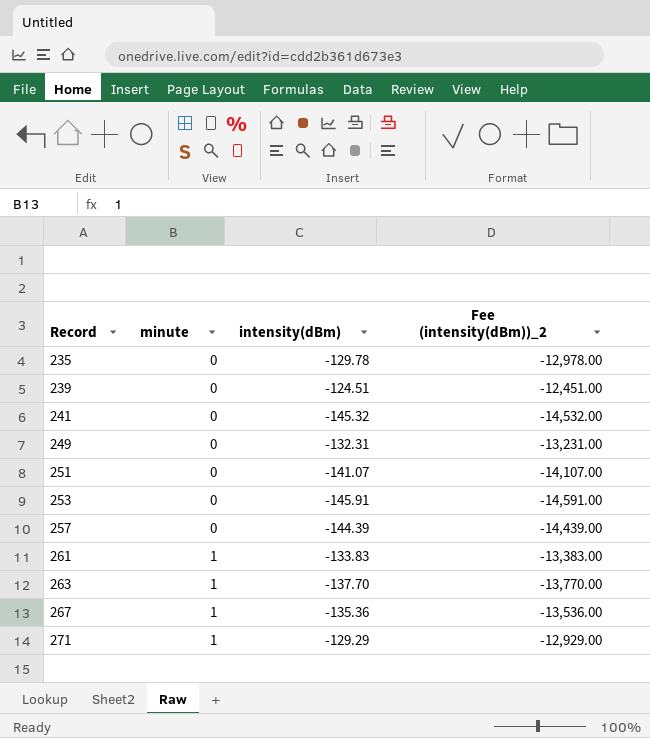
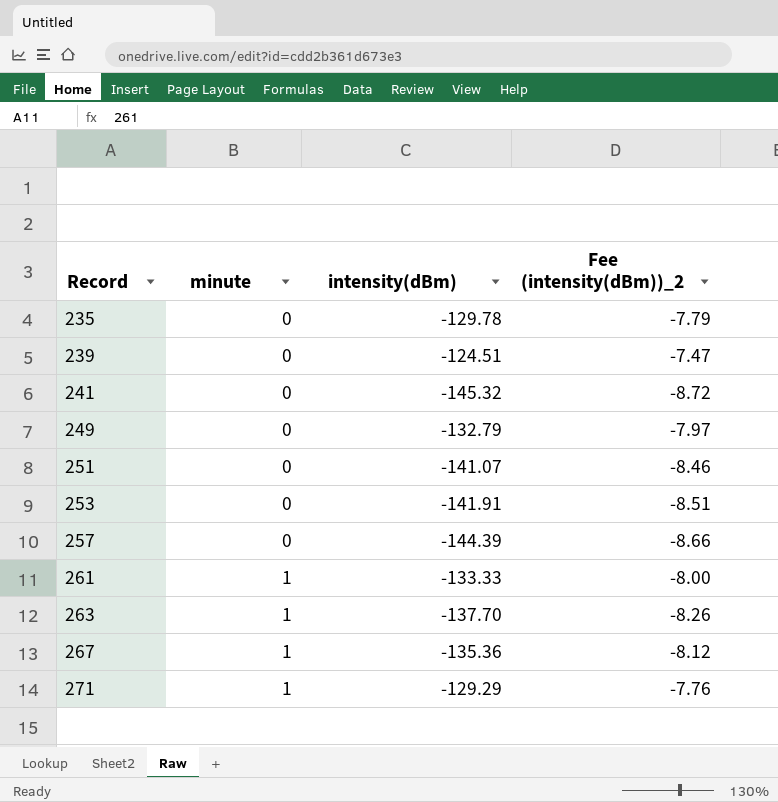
column Fee (intensity(dBm))_2 | formula: [intensity(dBm)] * 100 -> [intensity(dBm)] * 0.06
249 | intensity(dBm): -132.31 -> -132.79
253 | intensity(dBm): -145.91 -> -141.91
261 | intensity(dBm): -133.83 -> -133.33

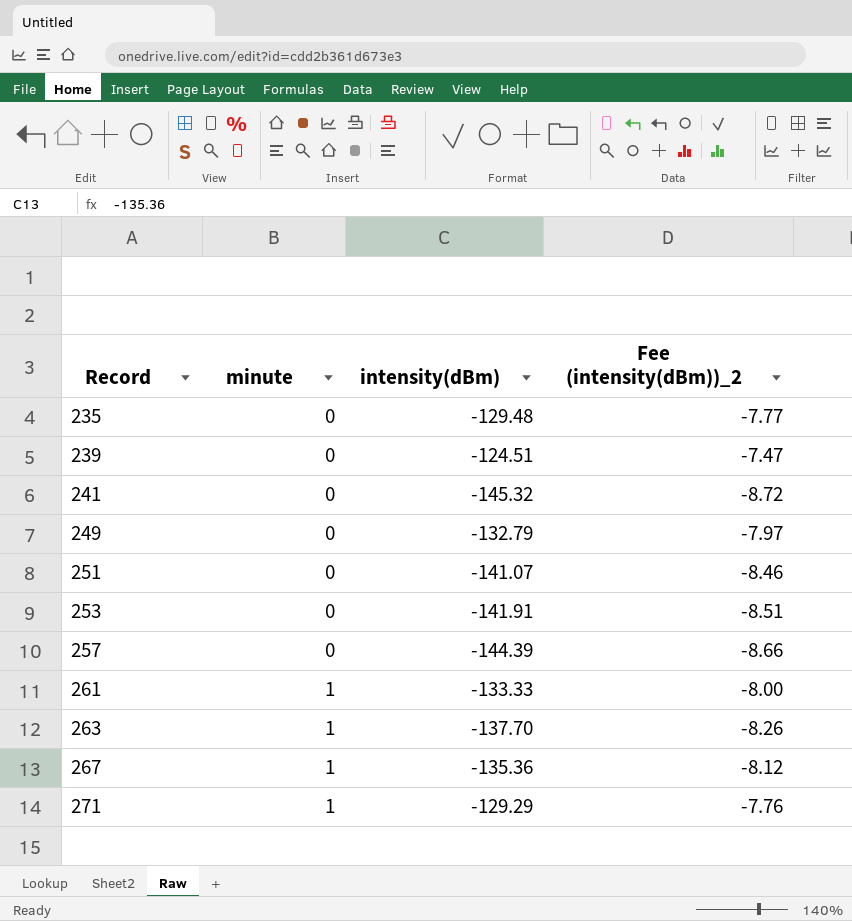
235 | intensity(dBm): -129.78 -> -129.48
235 | Fee (intensity(dBm))_2: -7.79 -> -7.77

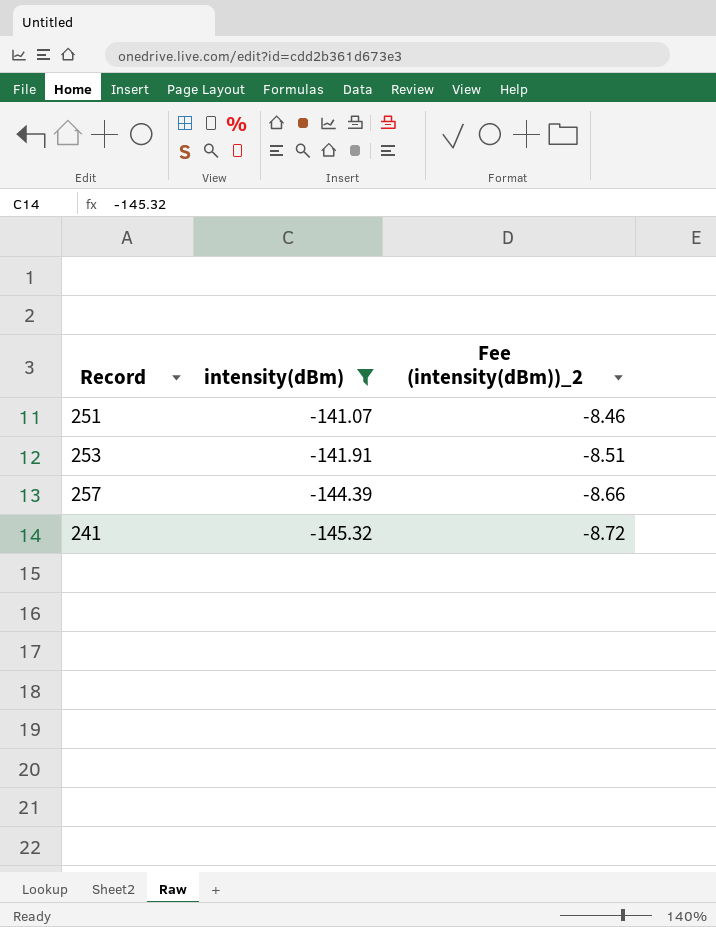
filter: none -> intensity(dBm) <= -141.07
row order: Record ascending -> intensity(dBm) descending
column minute | position: 2 -> none

